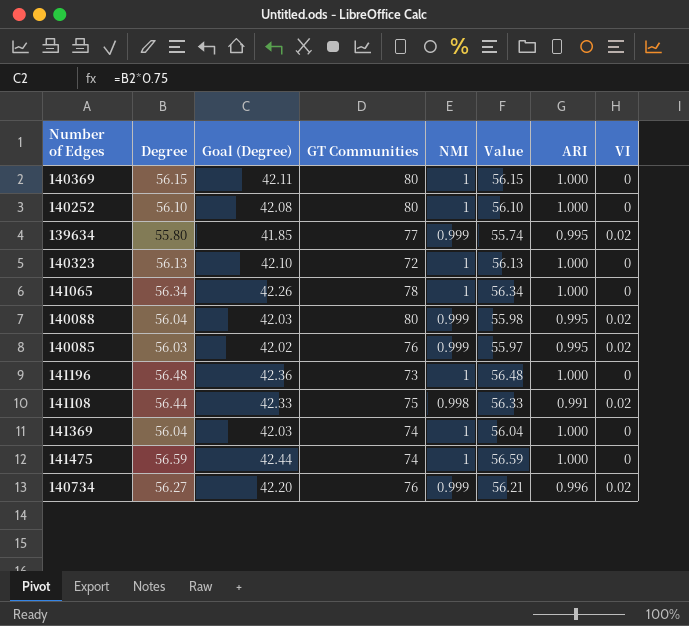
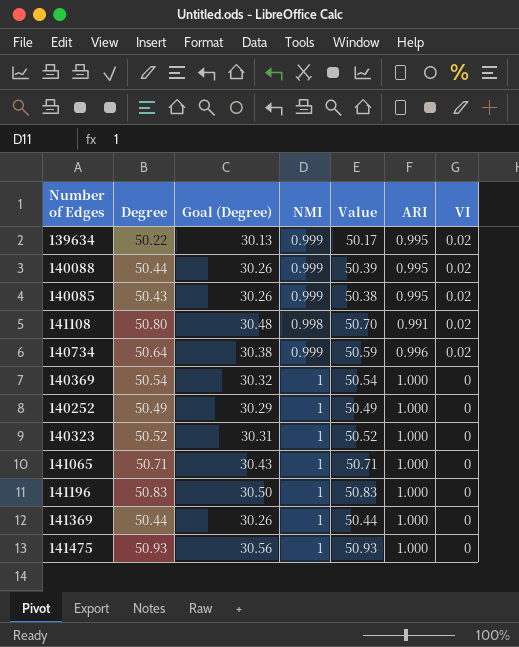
row order: none -> VI descending
column GT Communities | position: 4 -> none
column Goal (Degree) | formula: [Degree] * 0.75 -> [Degree] * 0.6
139634 | Degree: 55.80 -> 50.22
139634 | Value: 55.74 -> 50.17
140088 | Degree: 56.04 -> 50.44
140088 | Value: 55.98 -> 50.39
140085 | Degree: 56.03 -> 50.43
140085 | Value: 55.97 -> 50.38
141108 | Degree: 56.44 -> 50.80
141108 | Value: 56.33 -> 50.70
140734 | Degree: 56.27 -> 50.64
140734 | Value: 56.21 -> 50.59
140369 | Degree: 56.15 -> 50.54
140369 | Value: 56.15 -> 50.54
140252 | Degree: 56.10 -> 50.49
140252 | Value: 56.10 -> 50.49
140323 | Degree: 56.13 -> 50.52
140323 | Value: 56.13 -> 50.52
141065 | Degree: 56.34 -> 50.71
141065 | Value: 56.34 -> 50.71
141196 | Degree: 56.48 -> 50.83
141196 | Value: 56.48 -> 50.83
141369 | Degree: 56.04 -> 50.44
141369 | Value: 56.04 -> 50.44
141475 | Degree: 56.59 -> 50.93
141475 | Value: 56.59 -> 50.93

